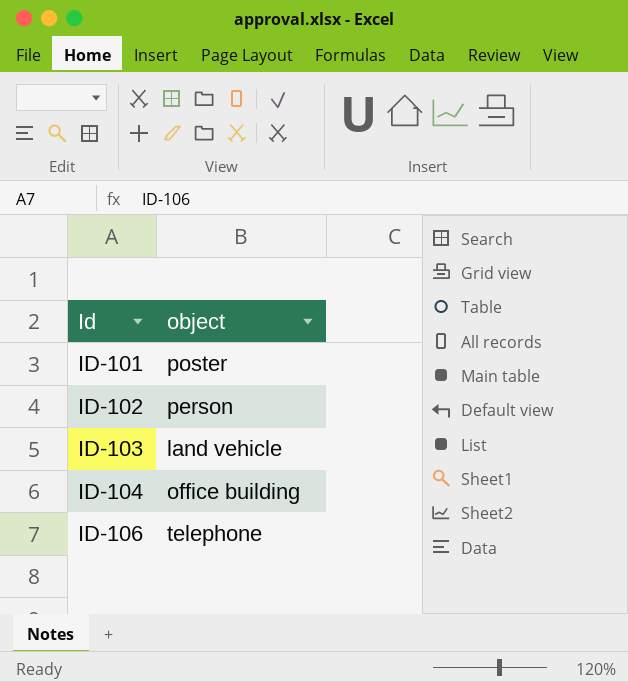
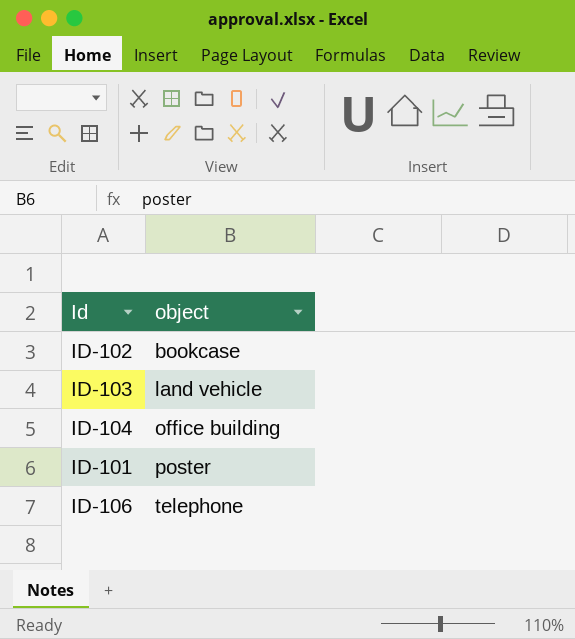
row order: Id ascending -> object ascending
ID-102 | object: person -> bookcase

